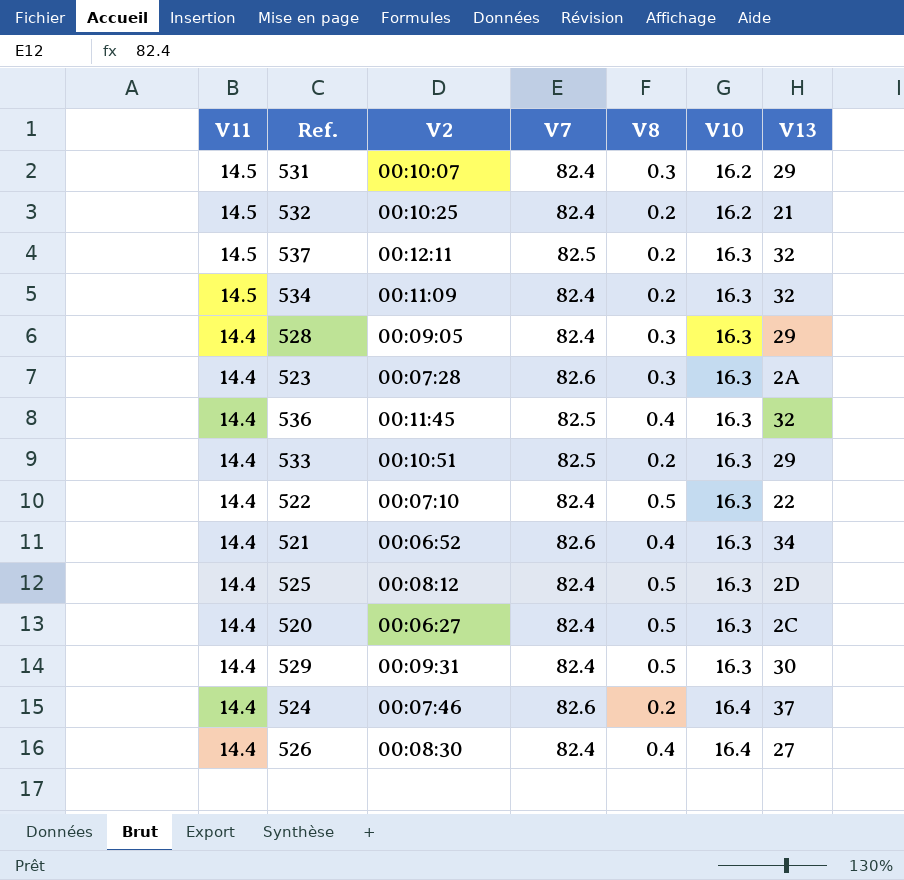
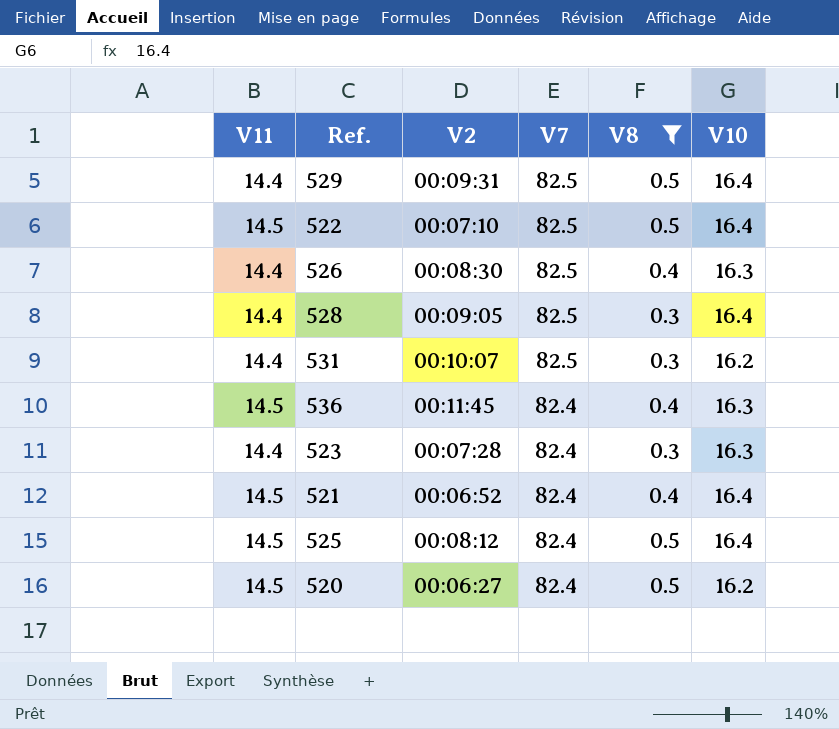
filter: none -> V8 != 0.2
row order: V11 descending -> V7 descending
column V13 | position: 7 -> none
529 | V7: 82.4 -> 82.5
529 | V10: 16.3 -> 16.4
522 | V11: 14.4 -> 14.5
522 | V7: 82.4 -> 82.5
522 | V10: 16.3 -> 16.4
526 | V7: 82.4 -> 82.5
526 | V10: 16.4 -> 16.3
528 | V7: 82.4 -> 82.5
528 | V10: 16.3 -> 16.4
531 | V11: 14.5 -> 14.4
531 | V7: 82.4 -> 82.5
536 | V11: 14.4 -> 14.5
536 | V7: 82.5 -> 82.4
523 | V7: 82.6 -> 82.4
521 | V11: 14.4 -> 14.5
521 | V7: 82.6 -> 82.4
521 | V10: 16.3 -> 16.4
525 | V11: 14.4 -> 14.5
525 | V10: 16.3 -> 16.4
520 | V11: 14.4 -> 14.5
520 | V10: 16.3 -> 16.2

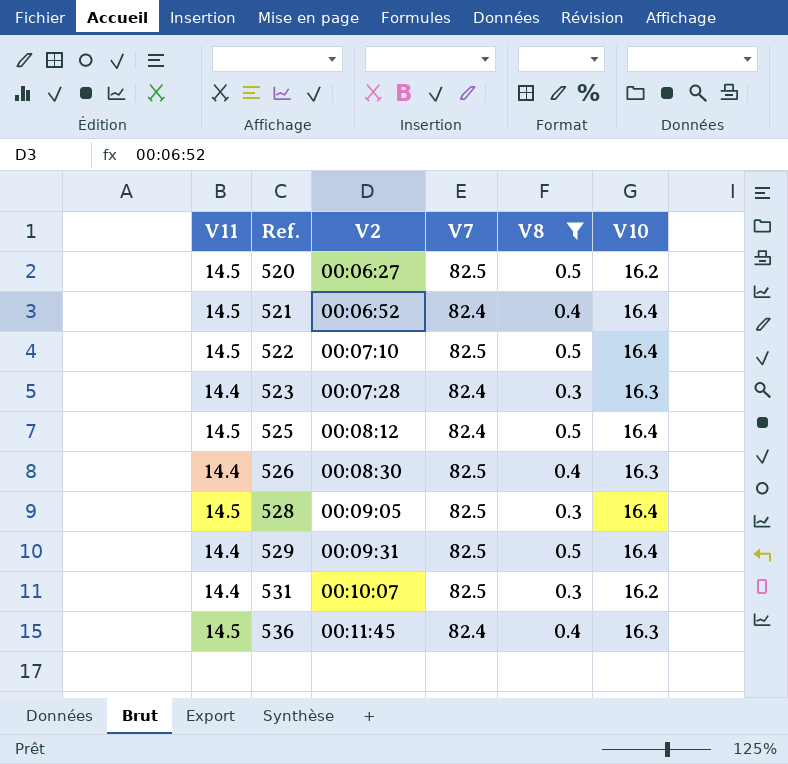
row order: V7 descending -> Ref. ascending
520 | V7: 82.4 -> 82.5
528 | V11: 14.4 -> 14.5

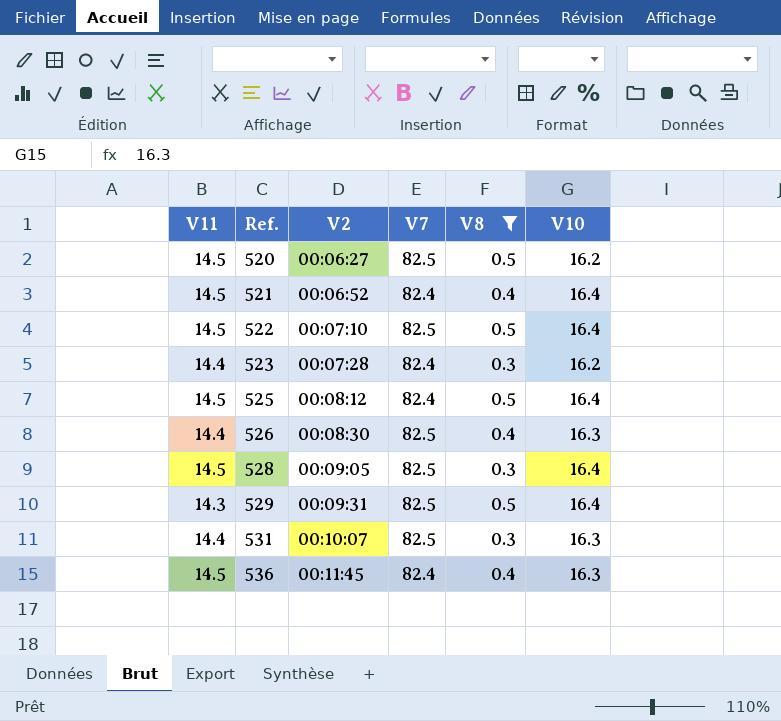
523 | V10: 16.3 -> 16.2
529 | V11: 14.4 -> 14.3
531 | V10: 16.2 -> 16.3

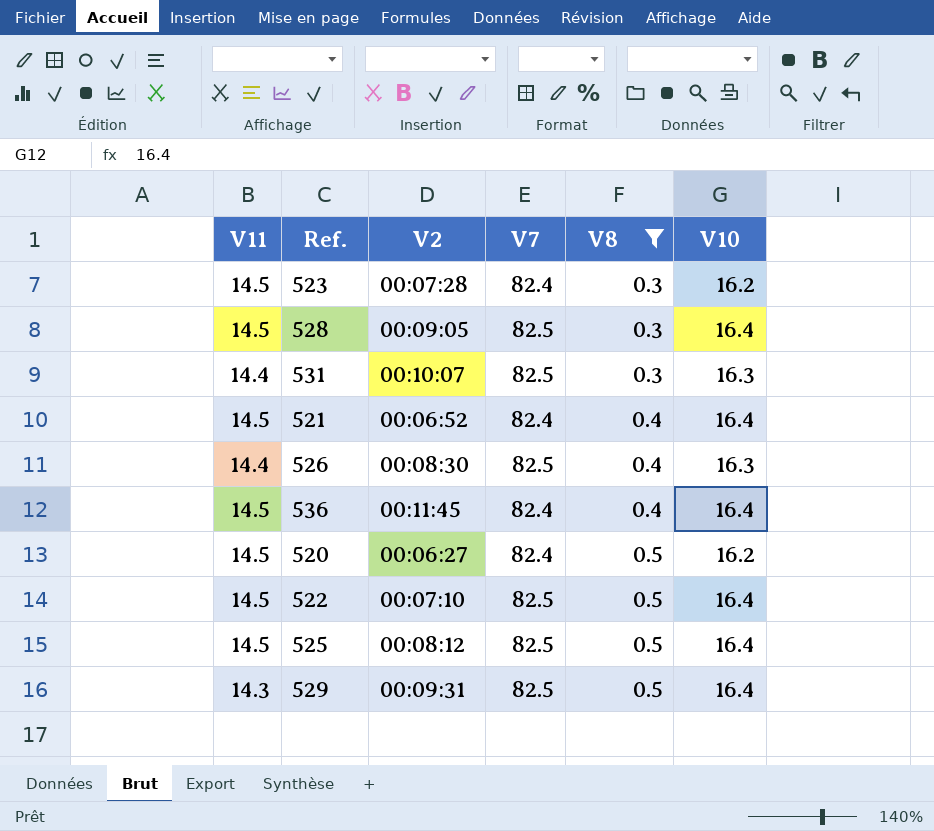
row order: Ref. ascending -> V8 ascending
523 | V11: 14.4 -> 14.5
536 | V10: 16.3 -> 16.4
520 | V7: 82.5 -> 82.4
525 | V7: 82.4 -> 82.5

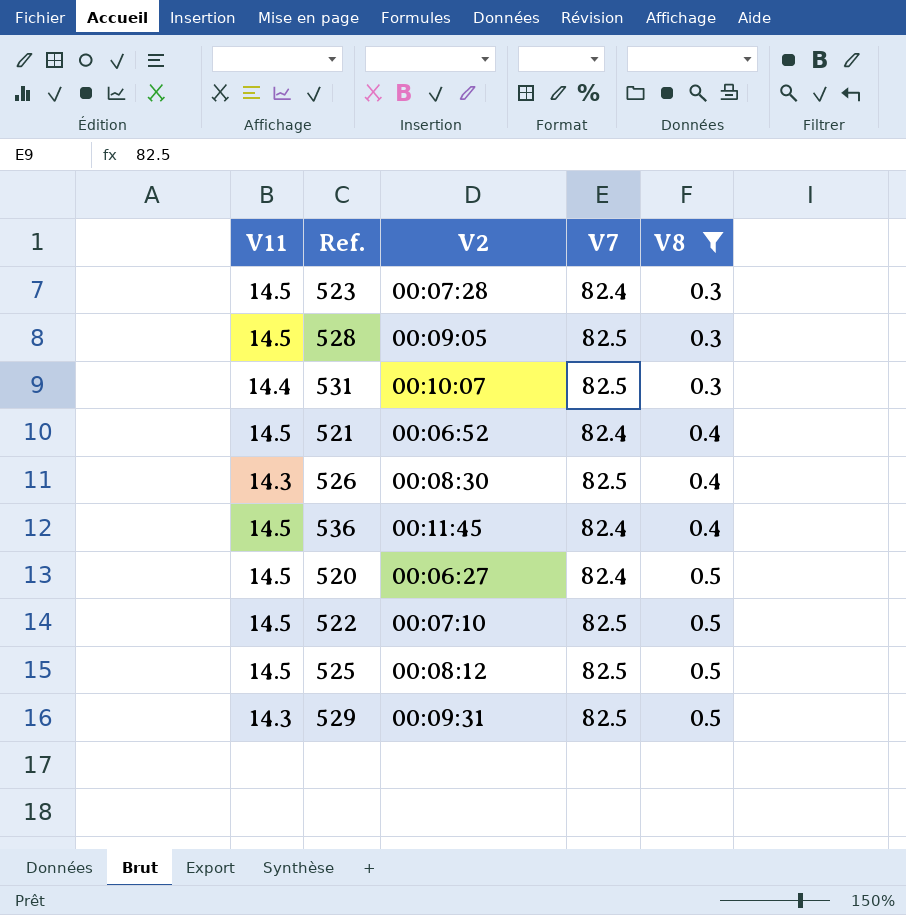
column V10 | position: 6 -> none
526 | V11: 14.4 -> 14.3

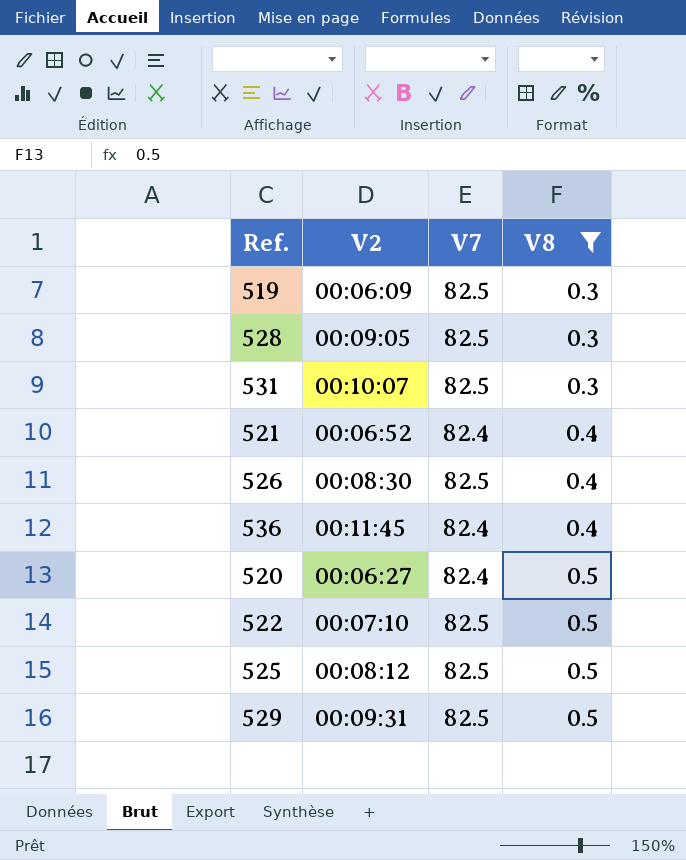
column V11 | position: 1 -> none
row 523: 14.5 | 00:07:28 | 82.4 | 0.3 -> none
row 519: none -> 00:06:09 | 82.5 | 0.3

